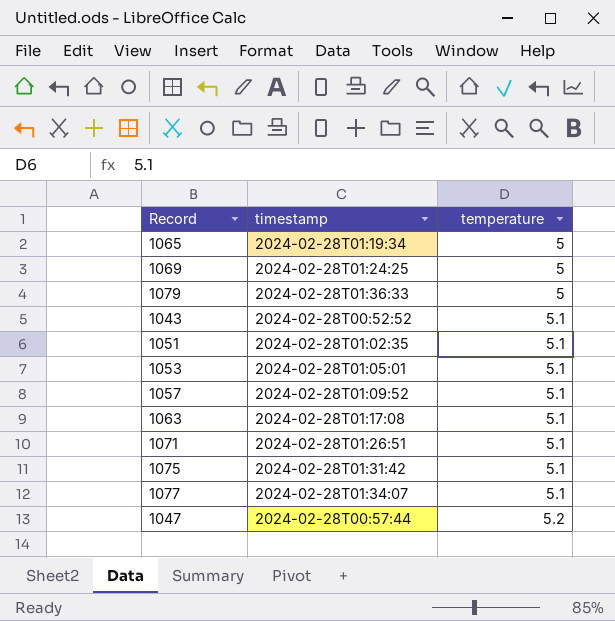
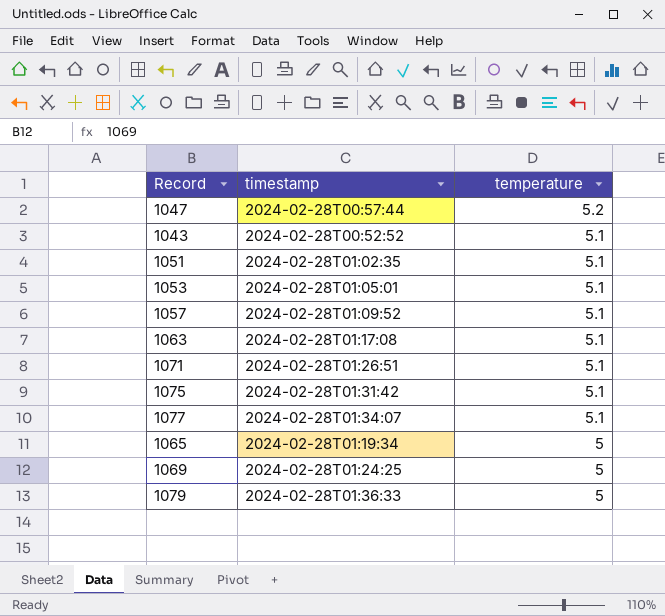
row order: temperature ascending -> temperature descending

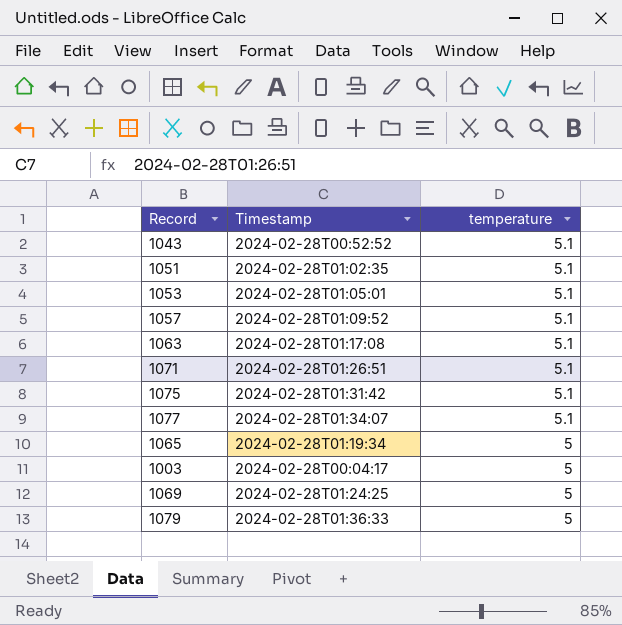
column name: timestamp -> Timestamp
row 1047: 2024-02-28T00:57:44 | 5.2 -> none
row 1003: none -> 2024-02-28T00:04:17 | 5

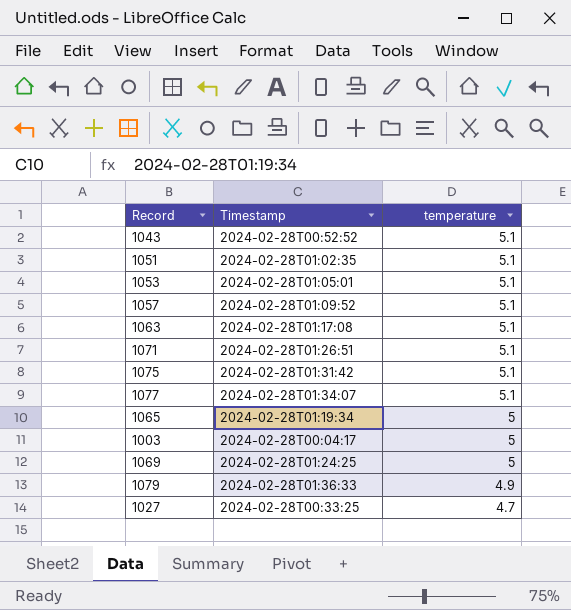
1079 | temperature: 5 -> 4.9
row 1027: none -> 2024-02-28T00:33:25 | 4.7

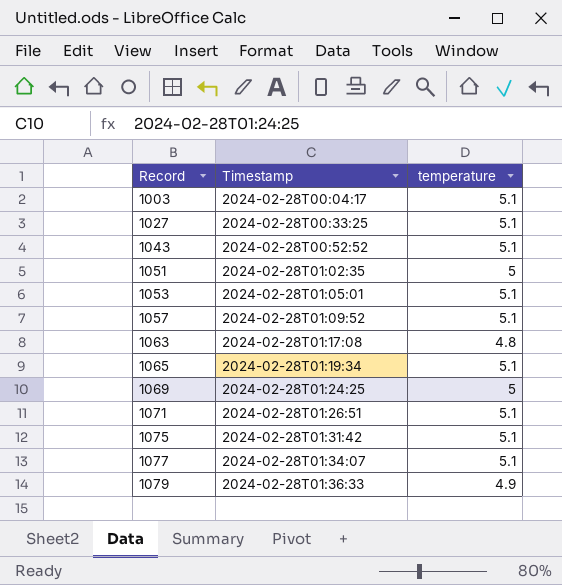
row order: temperature descending -> Record ascending
1003 | temperature: 5 -> 5.1
1027 | temperature: 4.7 -> 5.1
1051 | temperature: 5.1 -> 5
1063 | temperature: 5.1 -> 4.8
1065 | temperature: 5 -> 5.1

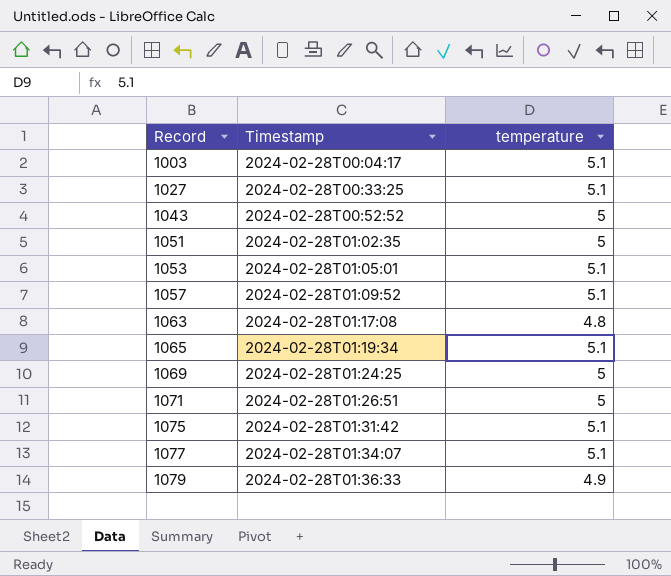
1043 | temperature: 5.1 -> 5
1071 | temperature: 5.1 -> 5

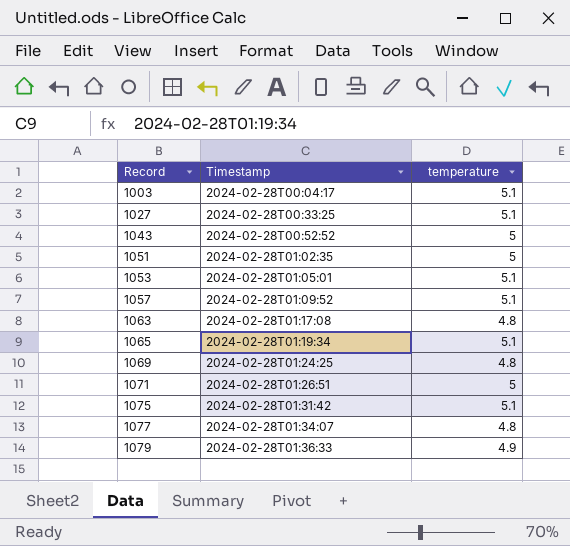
1069 | temperature: 5 -> 4.8
1077 | temperature: 5.1 -> 4.8

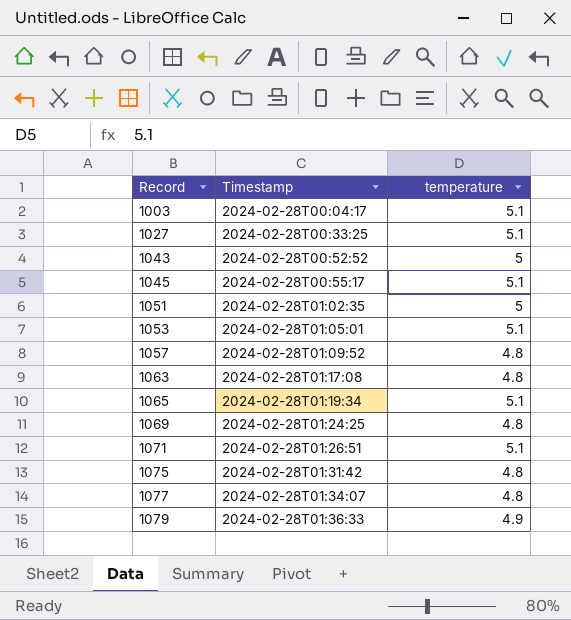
row 1045: none -> 2024-02-28T00:55:17 | 5.1
1057 | temperature: 5.1 -> 4.8
1071 | temperature: 5 -> 5.1
1075 | temperature: 5.1 -> 4.8

